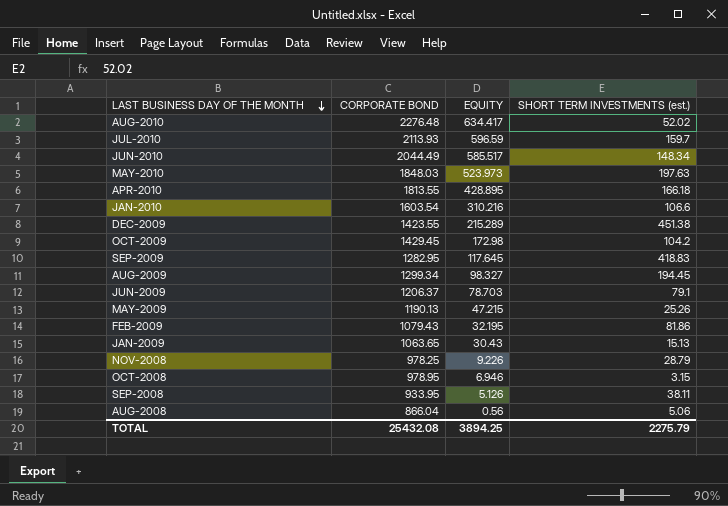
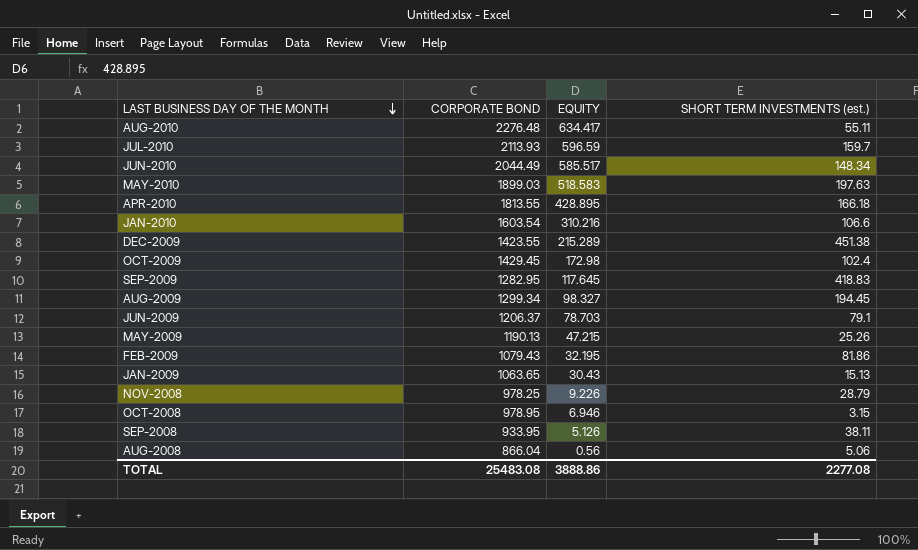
AUG-2010 | SHORT TERM INVESTMENTS (est.): 52.02 -> 55.11
MAY-2010 | CORPORATE BOND: 1848.03 -> 1899.03
MAY-2010 | EQUITY: 523.973 -> 518.583
OCT-2009 | SHORT TERM INVESTMENTS (est.): 104.2 -> 102.4
TOTAL | CORPORATE BOND: 25432.08 -> 25483.08
TOTAL | EQUITY: 3894.25 -> 3888.86
TOTAL | SHORT TERM INVESTMENTS (est.): 2275.79 -> 2277.08

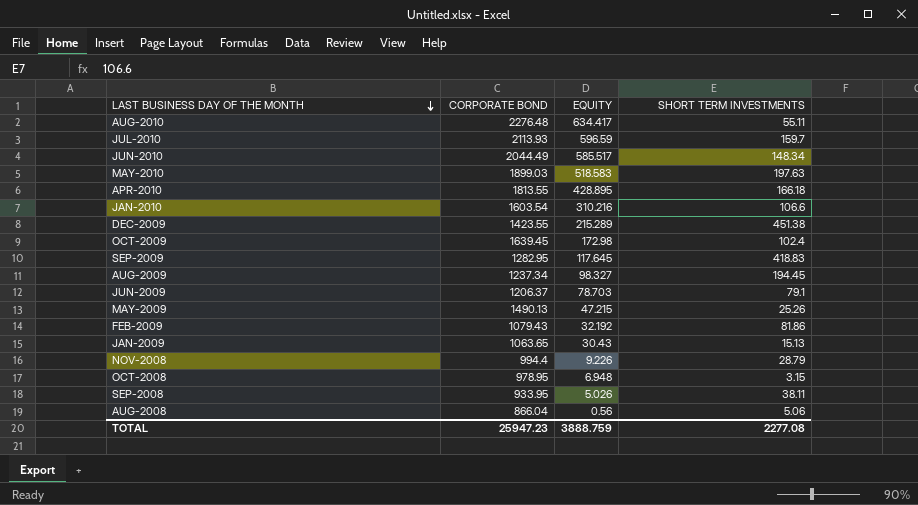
column name: SHORT TERM INVESTMENTS (est.) -> SHORT TERM INVESTMENTS
OCT-2009 | CORPORATE BOND: 1429.45 -> 1639.45
AUG-2009 | CORPORATE BOND: 1299.34 -> 1237.34
MAY-2009 | CORPORATE BOND: 1190.13 -> 1490.13
FEB-2009 | EQUITY: 32.195 -> 32.192
NOV-2008 | CORPORATE BOND: 978.25 -> 994.4
OCT-2008 | EQUITY: 6.946 -> 6.948
SEP-2008 | EQUITY: 5.126 -> 5.026
TOTAL | CORPORATE BOND: 25483.08 -> 25947.23
TOTAL | EQUITY: 3888.86 -> 3888.759

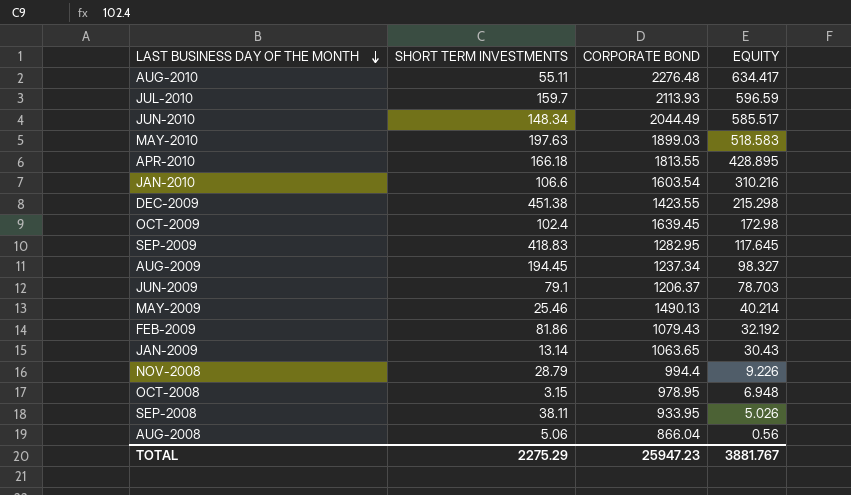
column SHORT TERM INVESTMENTS | position: 4 -> 2
DEC-2009 | EQUITY: 215.289 -> 215.298
MAY-2009 | SHORT TERM INVESTMENTS: 25.26 -> 25.46
MAY-2009 | EQUITY: 47.215 -> 40.214
JAN-2009 | SHORT TERM INVESTMENTS: 15.13 -> 13.14
TOTAL | SHORT TERM INVESTMENTS: 2277.08 -> 2275.29
TOTAL | EQUITY: 3888.759 -> 3881.767

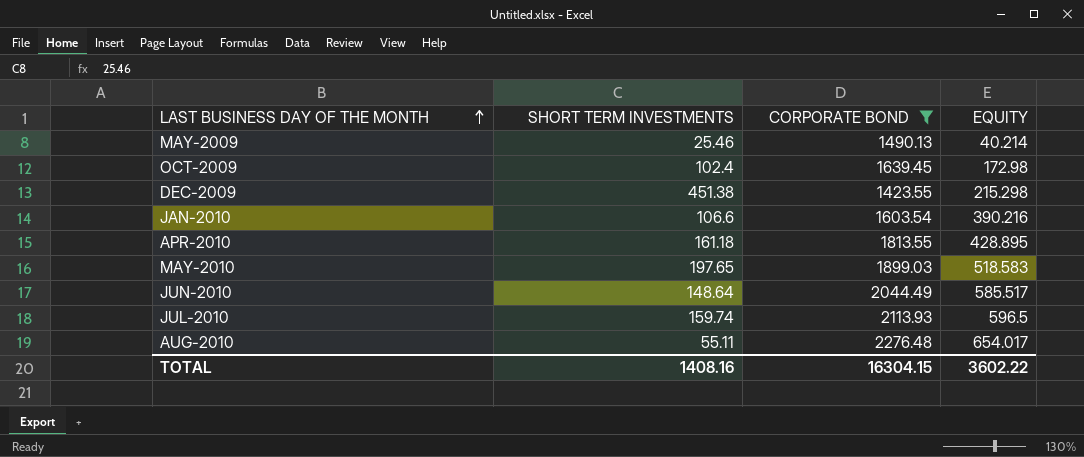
filter: none -> CORPORATE BOND >= 1423.55
row order: LAST BUSINESS DAY OF THE MONTH descending -> LAST BUSINESS DAY OF THE MONTH ascending
JAN-2010 | EQUITY: 310.216 -> 390.216
APR-2010 | SHORT TERM INVESTMENTS: 166.18 -> 161.18
MAY-2010 | SHORT TERM INVESTMENTS: 197.63 -> 197.65
JUN-2010 | SHORT TERM INVESTMENTS: 148.34 -> 148.64
JUL-2010 | SHORT TERM INVESTMENTS: 159.7 -> 159.74
JUL-2010 | EQUITY: 596.59 -> 596.5
AUG-2010 | EQUITY: 634.417 -> 654.017
TOTAL | SHORT TERM INVESTMENTS: 2275.29 -> 1408.16
TOTAL | CORPORATE BOND: 25947.23 -> 16304.15
TOTAL | EQUITY: 3881.767 -> 3602.22

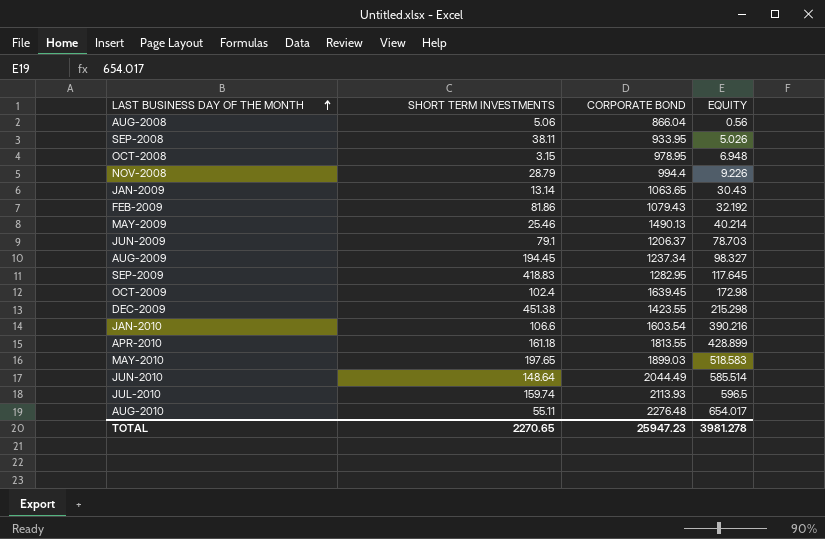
filter: CORPORATE BOND >= 1423.55 -> none
APR-2010 | EQUITY: 428.895 -> 428.899
JUN-2010 | EQUITY: 585.517 -> 585.514
TOTAL | SHORT TERM INVESTMENTS: 1408.16 -> 2270.65
TOTAL | CORPORATE BOND: 16304.15 -> 25947.23
TOTAL | EQUITY: 3602.22 -> 3981.278

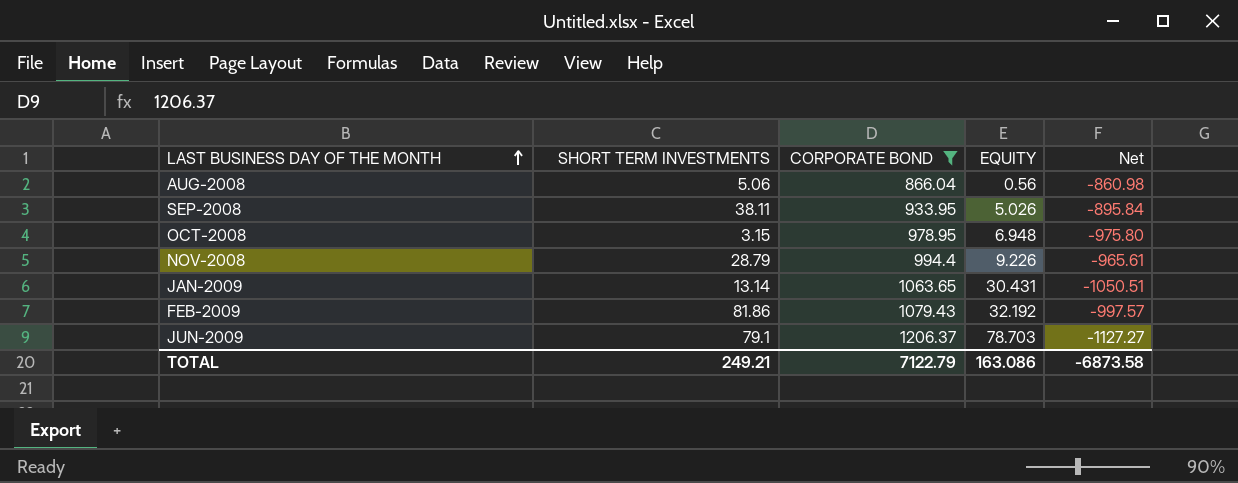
filter: none -> CORPORATE BOND <= 1206.37
column Net | formula: none -> [SHORT TERM INVESTMENTS] - [CORPORATE BOND]
JAN-2009 | EQUITY: 30.43 -> 30.431
TOTAL | SHORT TERM INVESTMENTS: 2270.65 -> 249.21
TOTAL | CORPORATE BOND: 25947.23 -> 7122.79
TOTAL | EQUITY: 3981.278 -> 163.086

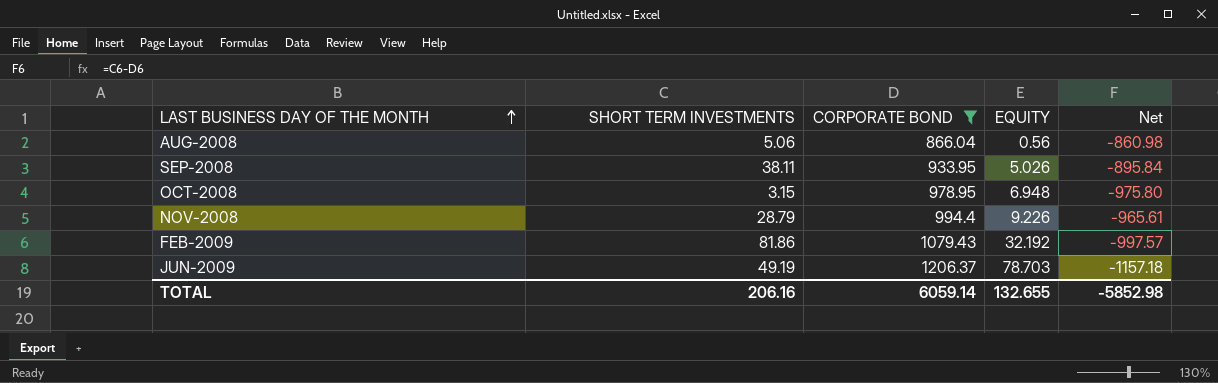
row JAN-2009: 13.14 | 1063.65 | 30.431 | -1050.51 -> none
JUN-2009 | SHORT TERM INVESTMENTS: 79.1 -> 49.19
JUN-2009 | Net: -1127.27 -> -1157.18
TOTAL | SHORT TERM INVESTMENTS: 249.21 -> 206.16
TOTAL | CORPORATE BOND: 7122.79 -> 6059.14
TOTAL | EQUITY: 163.086 -> 132.655
TOTAL | Net: -6873.58 -> -5852.98

